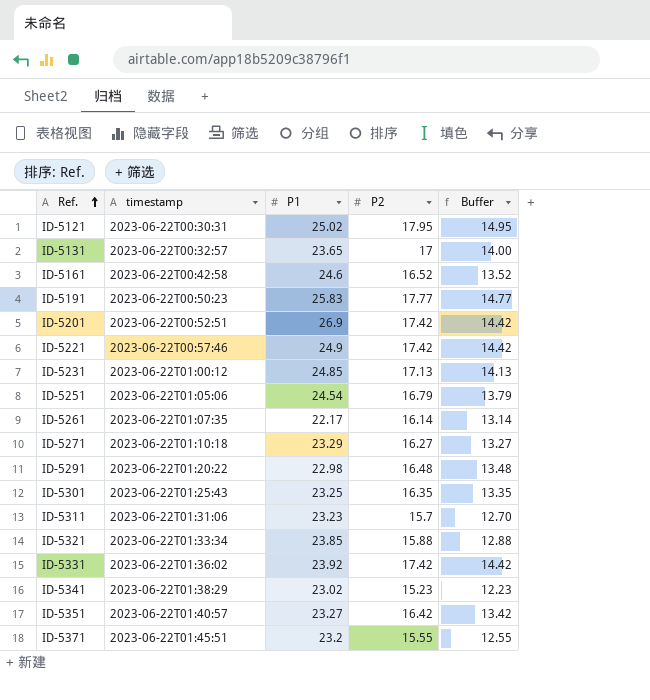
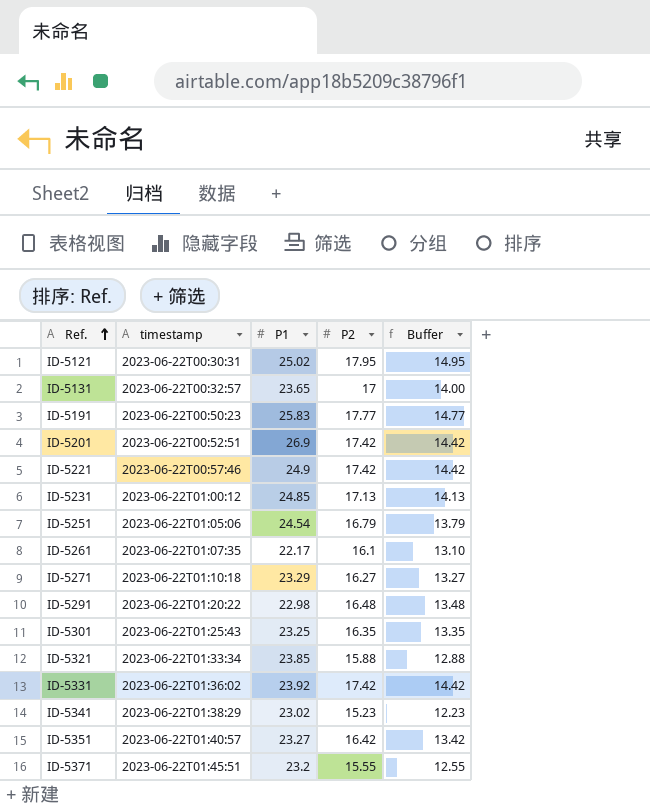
row ID-5161: 2023-06-22T00:42:58 | 24.6 | 16.52 | 13.52 -> none
row ID-5311: 2023-06-22T01:31:06 | 23.23 | 15.7 | 12.70 -> none
ID-5261 | P2: 16.14 -> 16.1
ID-5261 | Buffer: 13.14 -> 13.10

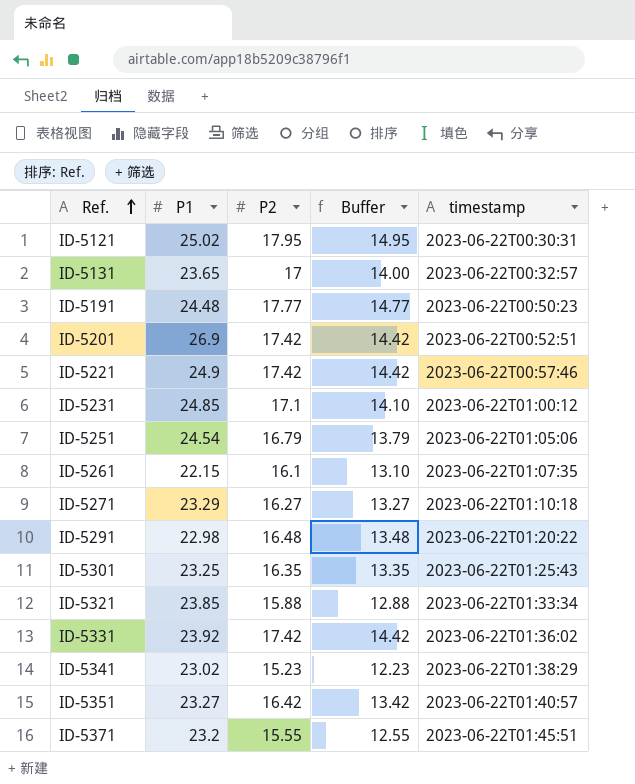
column timestamp | position: 2 -> 5
ID-5191 | P1: 25.83 -> 24.48
ID-5231 | P2: 17.13 -> 17.1
ID-5231 | Buffer: 14.13 -> 14.10
ID-5261 | P1: 22.17 -> 22.15

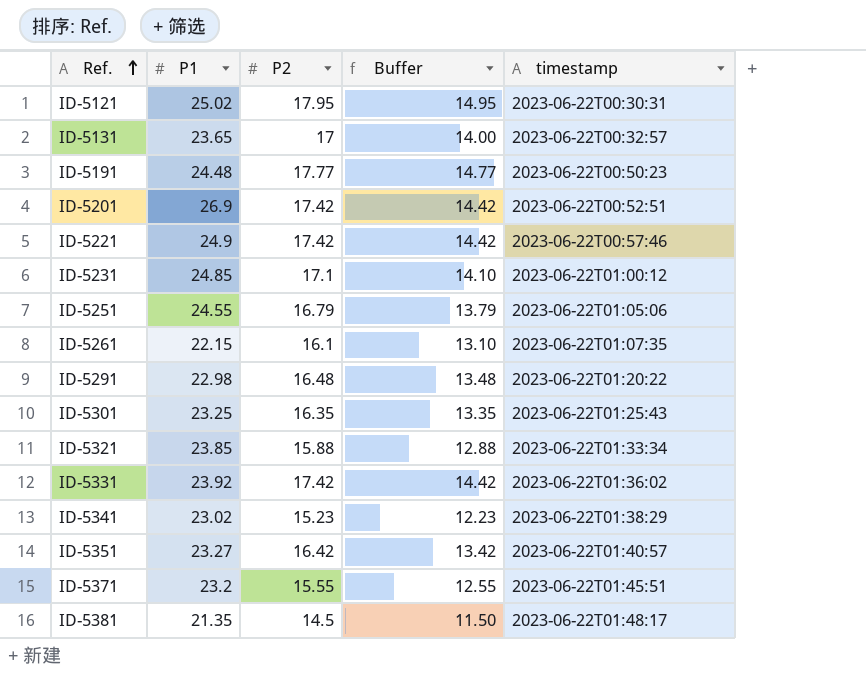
row ID-5271: 23.29 | 16.27 | 13.27 | 2023-06-22T01:10:18 -> none
ID-5251 | P1: 24.54 -> 24.55
row ID-5381: none -> 21.35 | 14.5 | 11.50 | 2023-06-22T01:48:17

